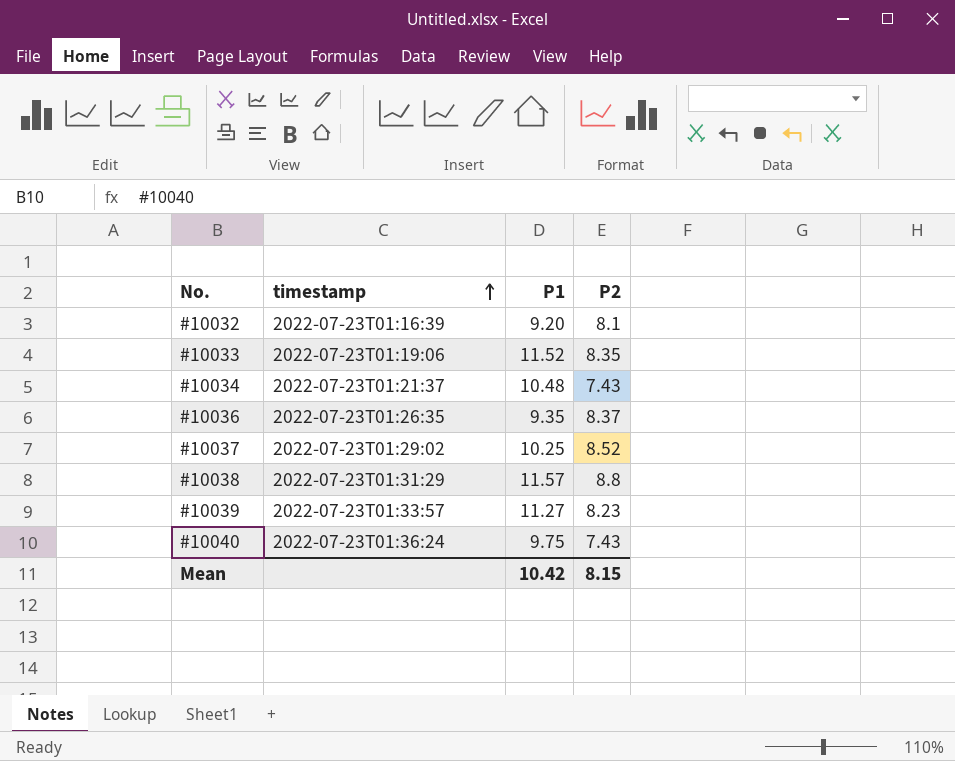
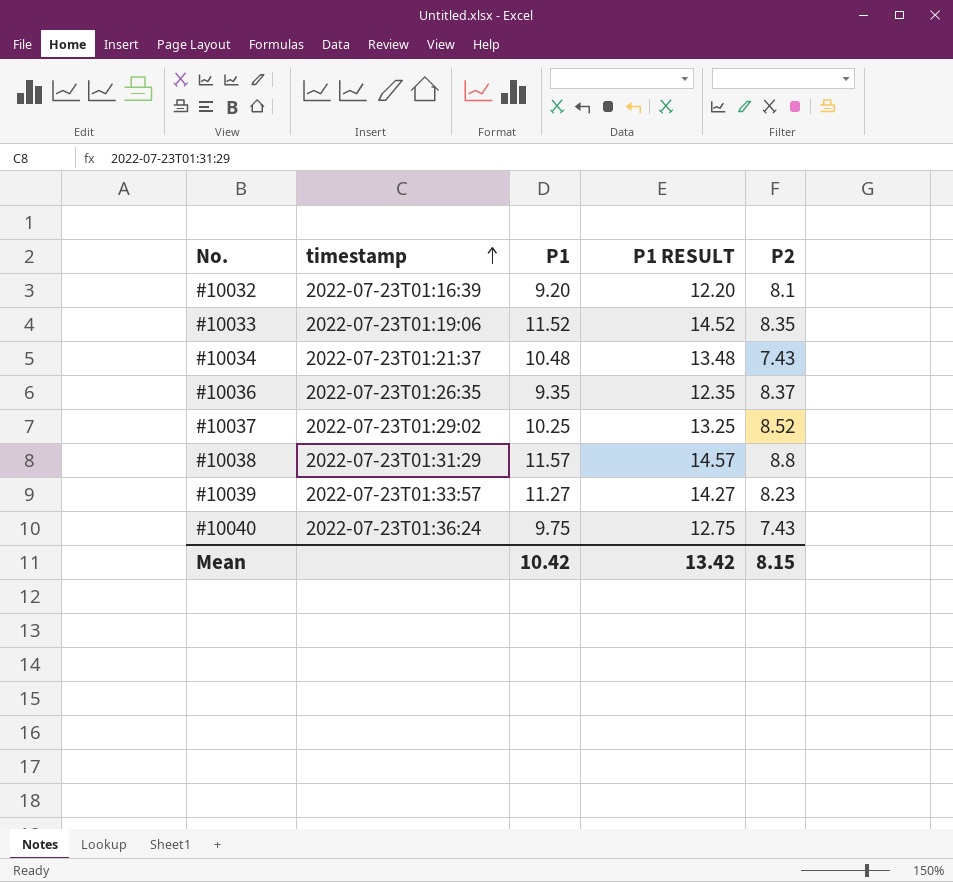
column P1 RESULT | formula: none -> [P1] + 3

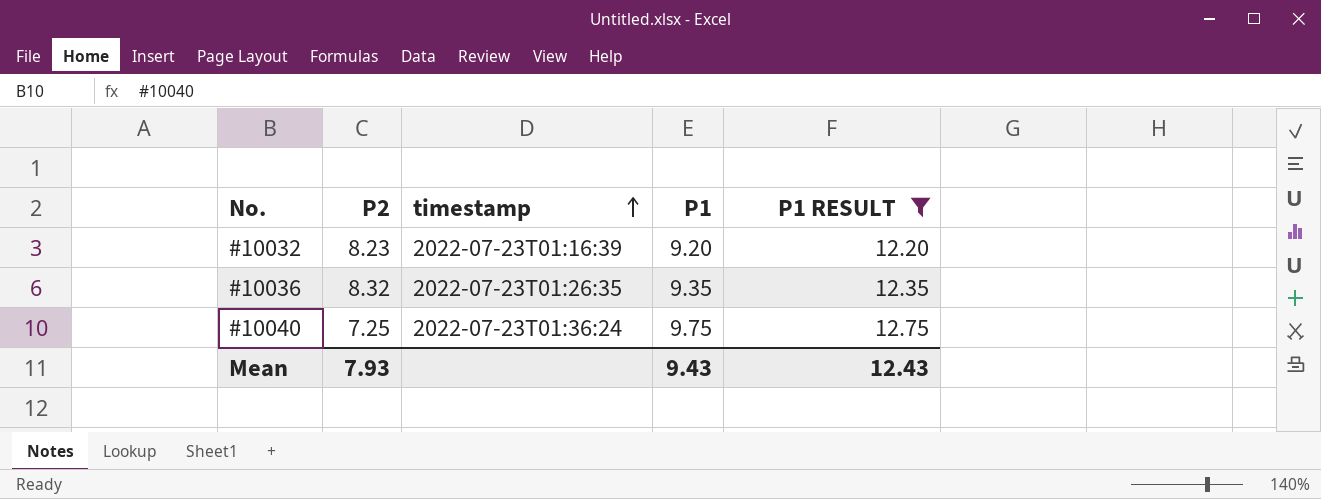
filter: none -> P1 RESULT <= 12.75
column P2 | position: 5 -> 2
#10032 | P2: 8.1 -> 8.23
#10036 | P2: 8.37 -> 8.32
#10040 | P2: 7.43 -> 7.25
Mean | P2: 8.15 -> 7.93
Mean | P1: 10.42 -> 9.43
Mean | P1 RESULT: 13.42 -> 12.43

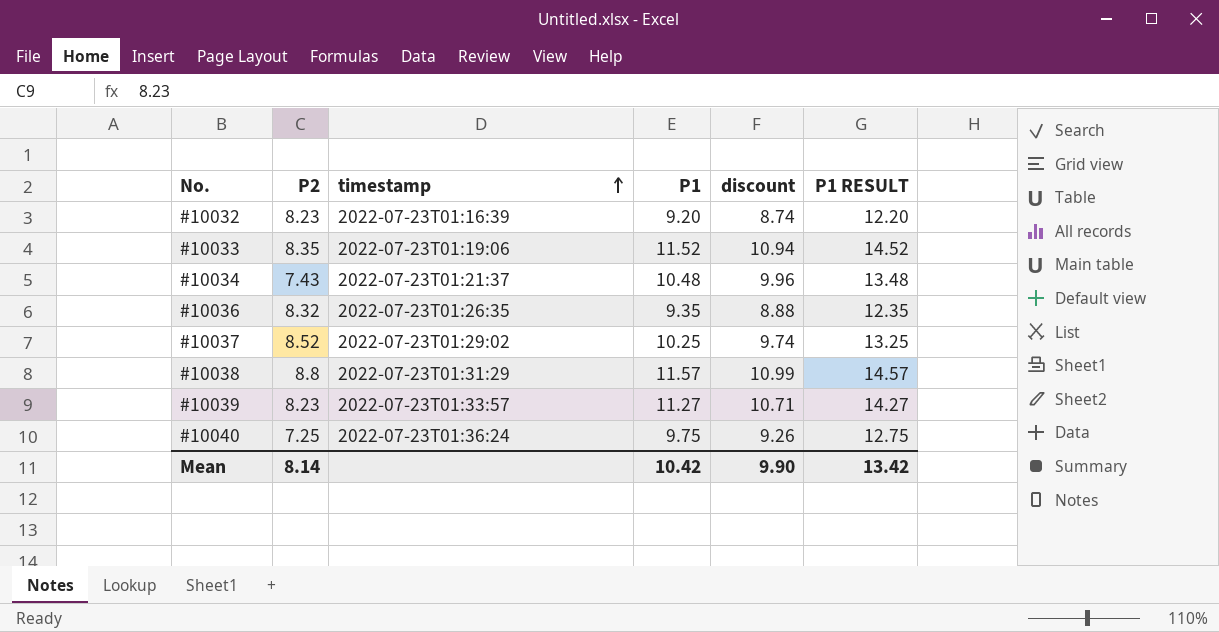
filter: P1 RESULT <= 12.75 -> none
column discount | formula: none -> [P1] * 0.95
Mean | P2: 7.93 -> 8.14
Mean | P1: 9.43 -> 10.42
Mean | P1 RESULT: 12.43 -> 13.42

